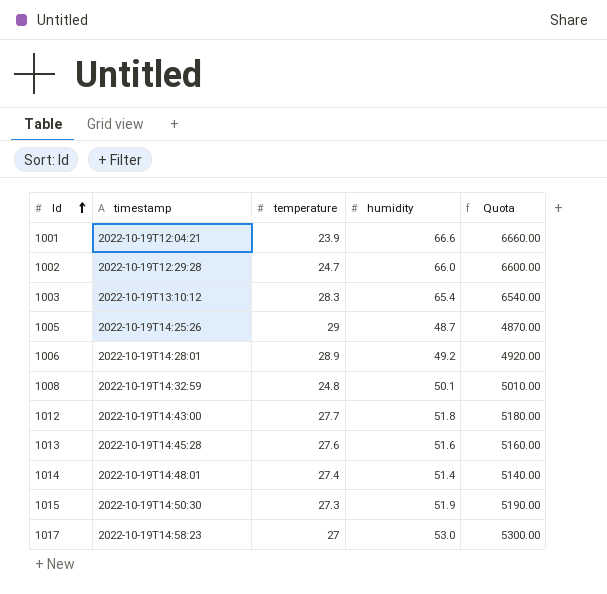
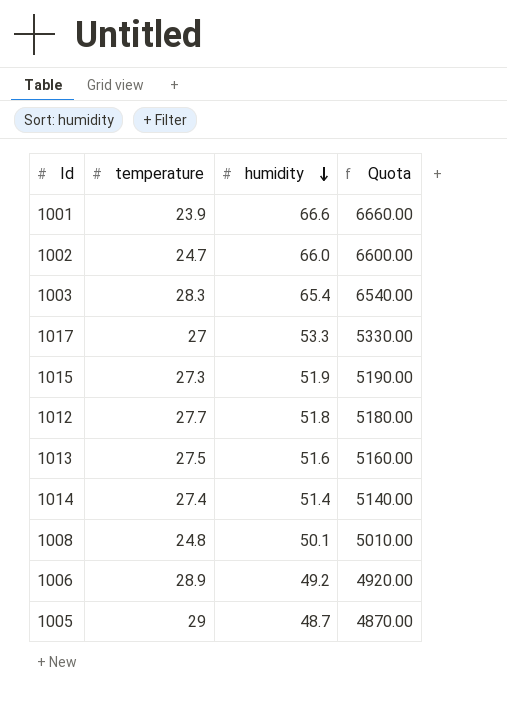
row order: Id ascending -> humidity descending
column timestamp | position: 2 -> none
1017 | humidity: 53.0 -> 53.3
1017 | Quota: 5300.00 -> 5330.00
1013 | temperature: 27.6 -> 27.5

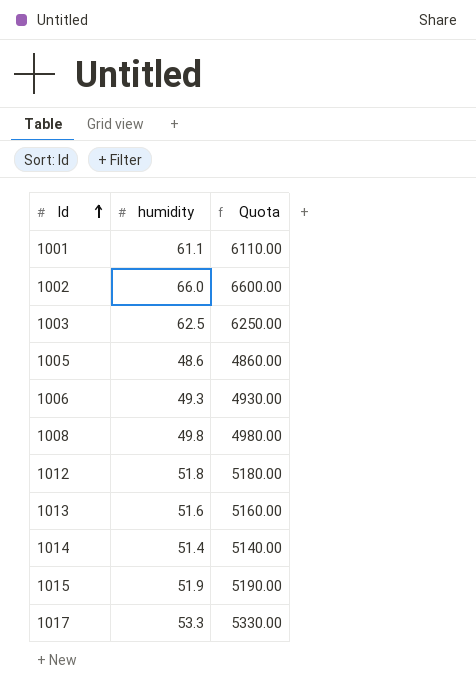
row order: humidity descending -> Id ascending
column temperature | position: 2 -> none
1001 | humidity: 66.6 -> 61.1
1001 | Quota: 6660.00 -> 6110.00
1003 | humidity: 65.4 -> 62.5
1003 | Quota: 6540.00 -> 6250.00
1005 | humidity: 48.7 -> 48.6
1005 | Quota: 4870.00 -> 4860.00
1006 | humidity: 49.2 -> 49.3
1006 | Quota: 4920.00 -> 4930.00
1008 | humidity: 50.1 -> 49.8
1008 | Quota: 5010.00 -> 4980.00

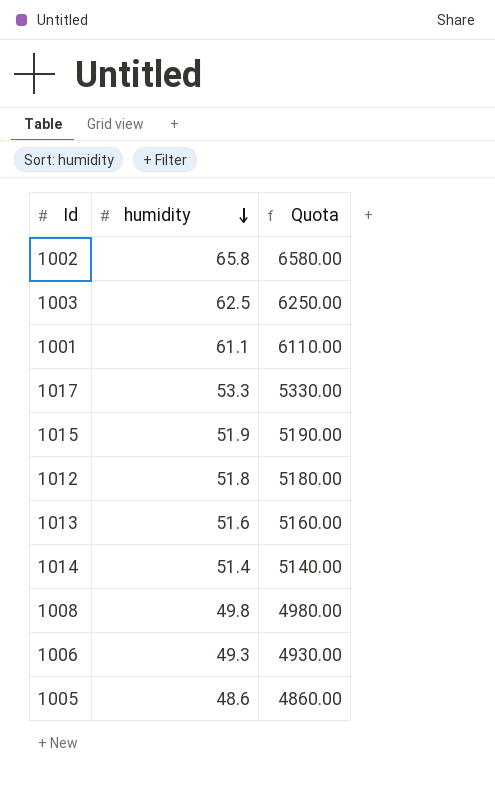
row order: Id ascending -> humidity descending
1002 | humidity: 66.0 -> 65.8
1002 | Quota: 6600.00 -> 6580.00

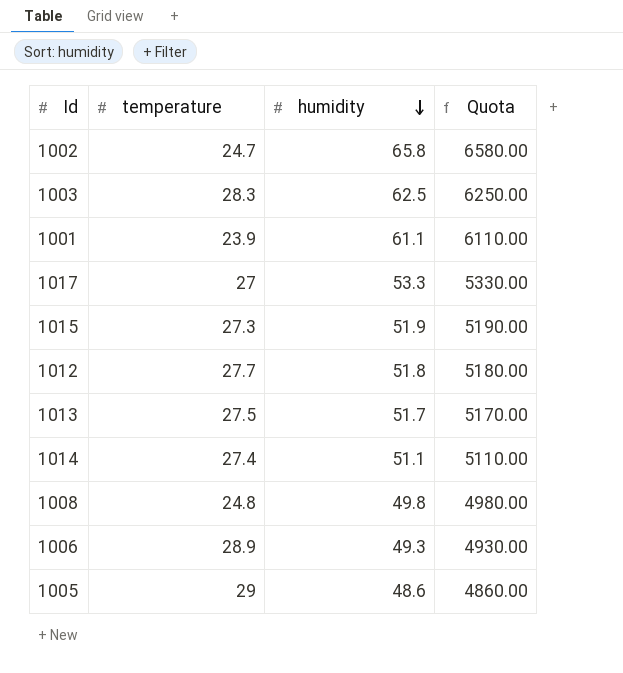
column temperature | position: none -> 2
1013 | humidity: 51.6 -> 51.7
1013 | Quota: 5160.00 -> 5170.00
1014 | humidity: 51.4 -> 51.1
1014 | Quota: 5140.00 -> 5110.00

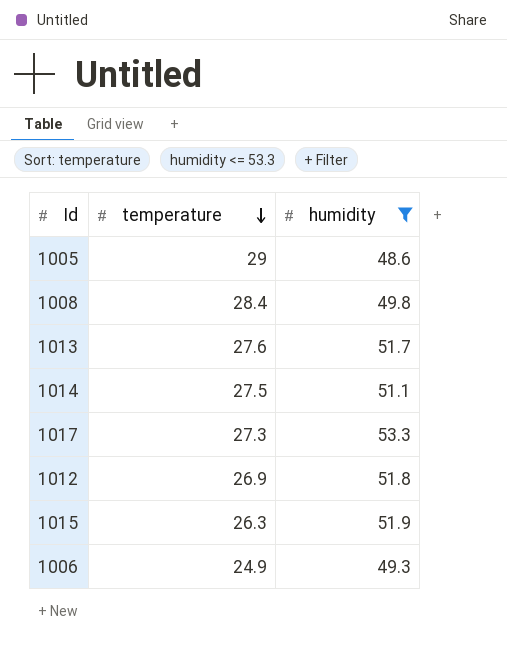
filter: none -> humidity <= 53.3
row order: humidity descending -> temperature descending
column Quota | formula: [humidity] * 100 -> none
1008 | temperature: 24.8 -> 28.4
1013 | temperature: 27.5 -> 27.6
1014 | temperature: 27.4 -> 27.5
1017 | temperature: 27 -> 27.3
1012 | temperature: 27.7 -> 26.9
1015 | temperature: 27.3 -> 26.3
1006 | temperature: 28.9 -> 24.9

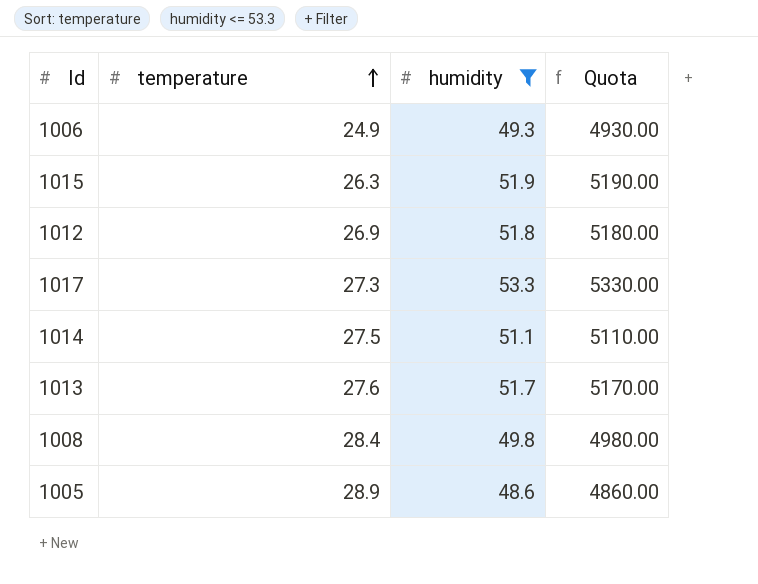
row order: temperature descending -> temperature ascending
column Quota | formula: none -> [humidity] * 100
1005 | temperature: 29 -> 28.9

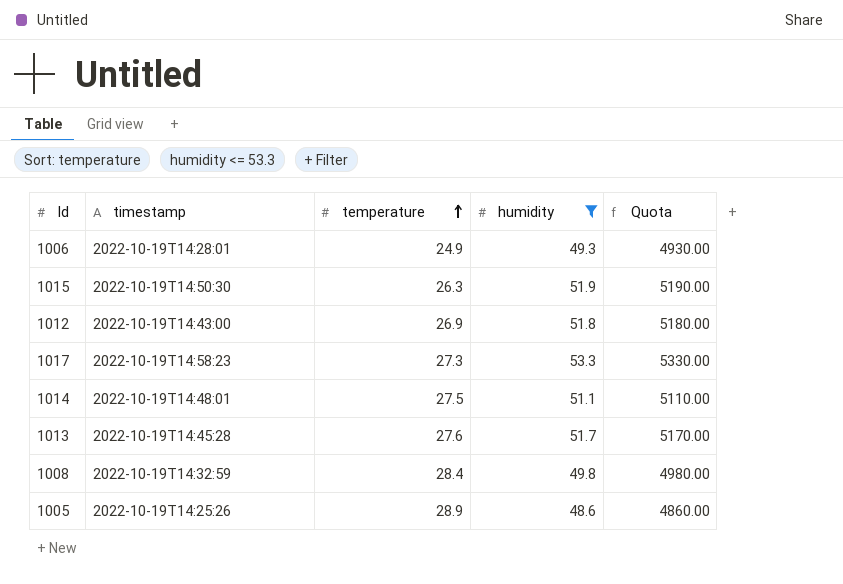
column timestamp | position: none -> 2

